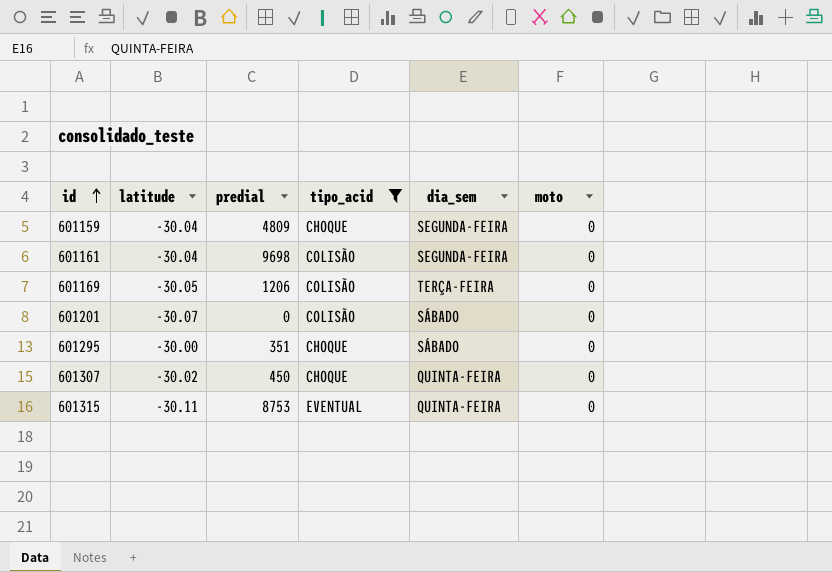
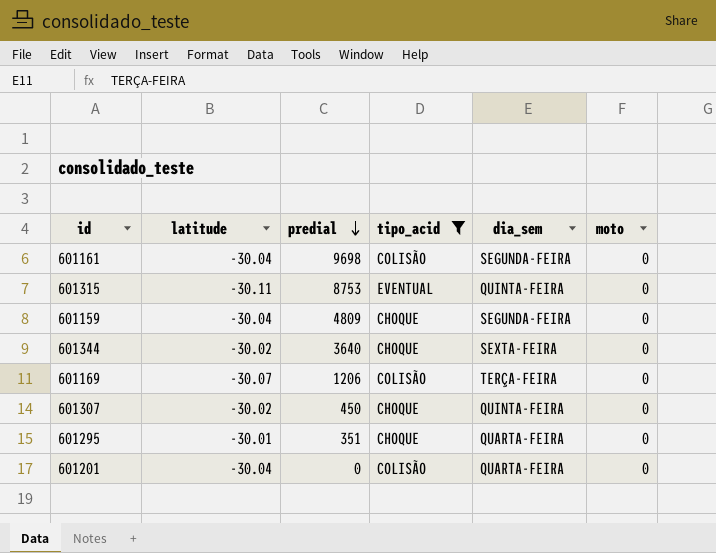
row order: id ascending -> predial descending
row 601344: none -> -30.02 | 3640 | CHOQUE | SEXTA-FEIRA | 0
601169 | latitude: -30.05 -> -30.07
601295 | latitude: -30.00 -> -30.01
601295 | dia_sem: SÁBADO -> QUARTA-FEIRA
601201 | latitude: -30.07 -> -30.04
601201 | dia_sem: SÁBADO -> QUARTA-FEIRA

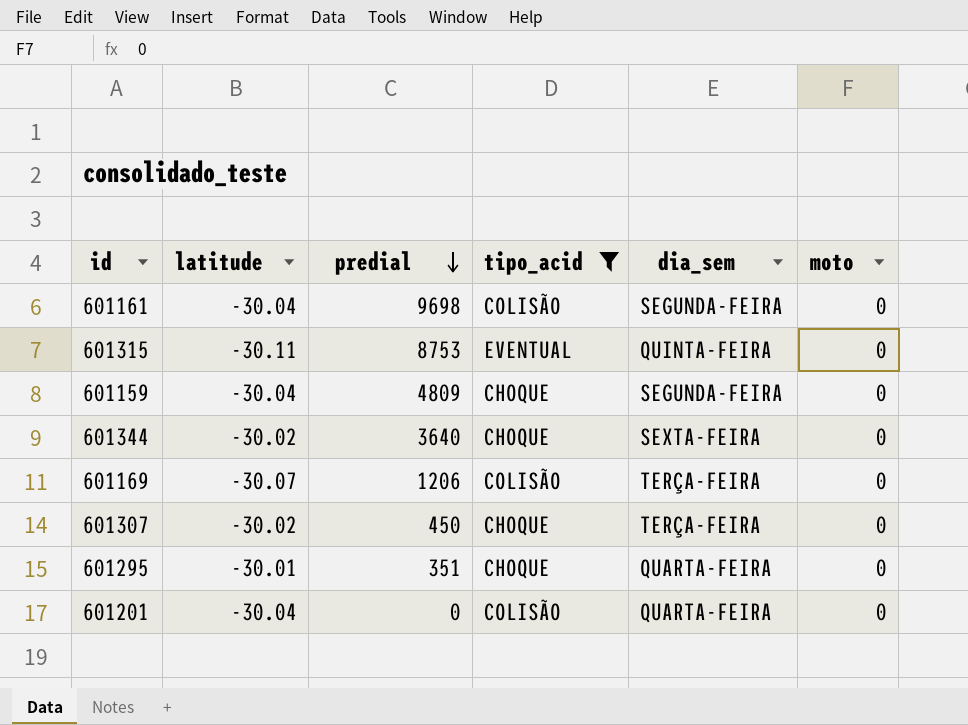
601307 | dia_sem: QUINTA-FEIRA -> TERÇA-FEIRA

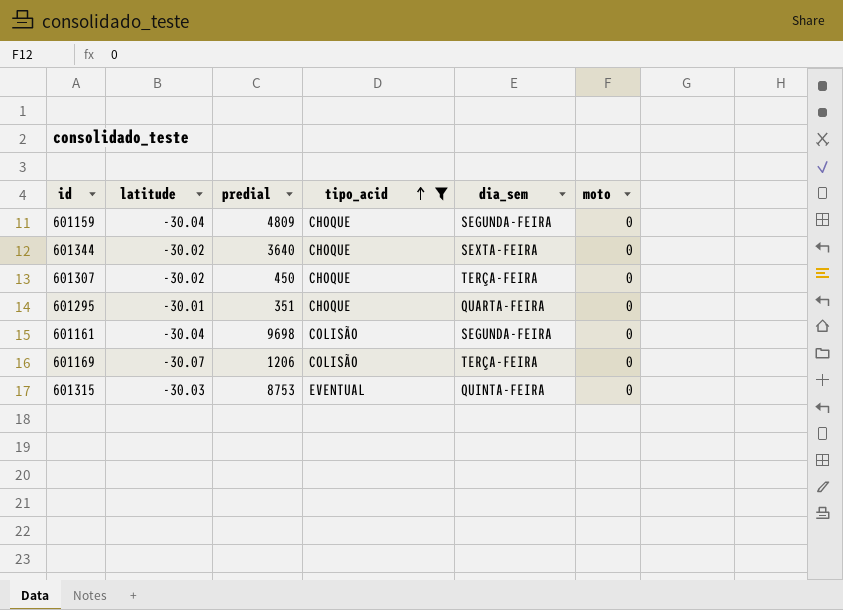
row order: predial descending -> tipo_acid ascending
row 601201: -30.04 | 0 | COLISÃO | QUARTA-FEIRA | 0 -> none
601315 | latitude: -30.11 -> -30.03

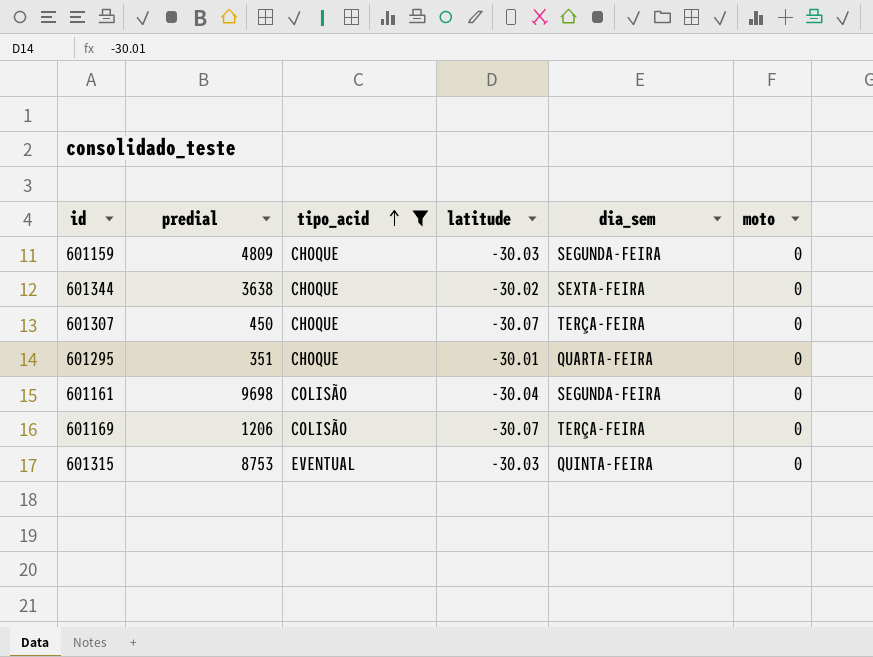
column latitude | position: 2 -> 4
601159 | latitude: -30.04 -> -30.03
601344 | predial: 3640 -> 3638
601307 | latitude: -30.02 -> -30.07

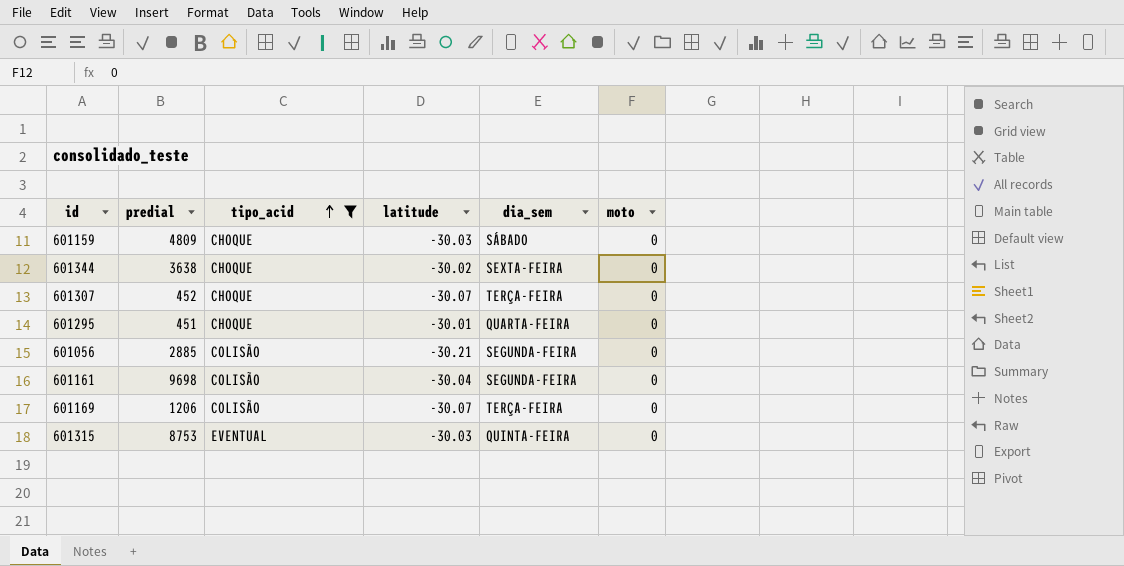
601159 | dia_sem: SEGUNDA-FEIRA -> SÁBADO
601307 | predial: 450 -> 452
601295 | predial: 351 -> 451
row 601056: none -> 2885 | COLISÃO | -30.21 | SEGUNDA-FEIRA | 0

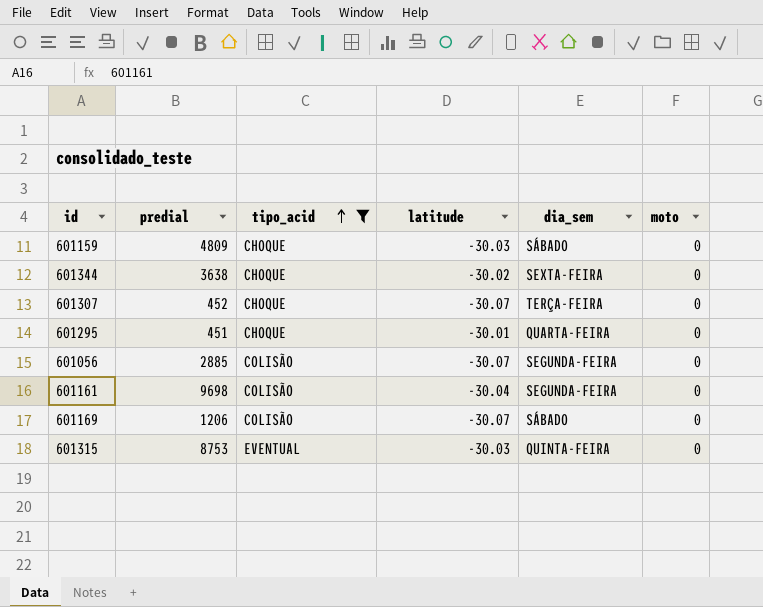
601056 | latitude: -30.21 -> -30.07
601169 | dia_sem: TERÇA-FEIRA -> SÁBADO

